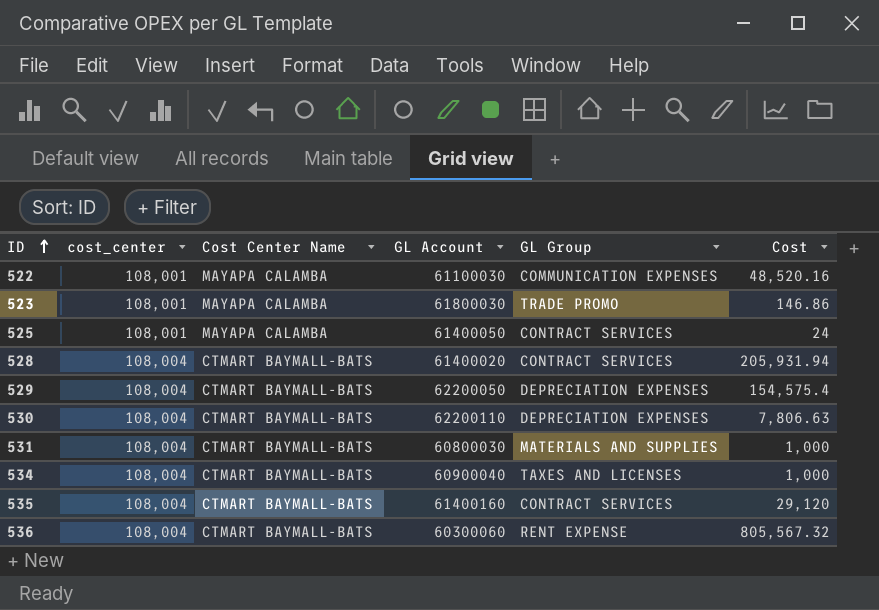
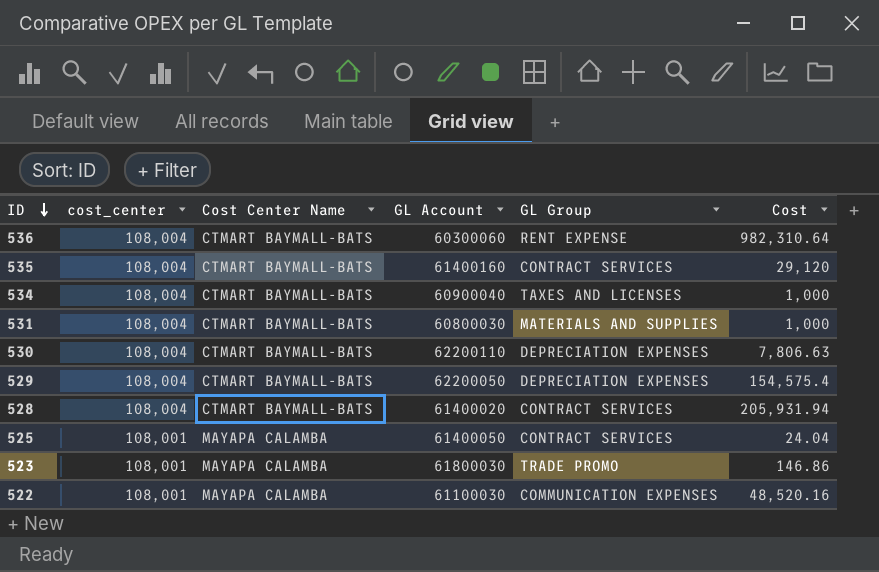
row order: ID ascending -> ID descending
536 | Cost: 805,567.32 -> 982,310.64
525 | Cost: 24 -> 24.04

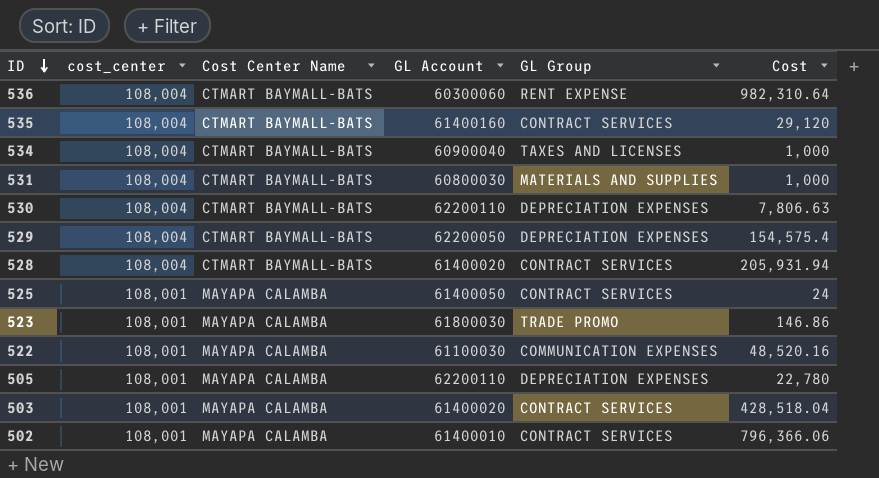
525 | Cost: 24.04 -> 24
row 505: none -> 108,001 | MAYAPA CALAMBA | 62200110 | DEPRECIATION EXPENSES | 22,780
row 503: none -> 108,001 | MAYAPA CALAMBA | 61400020 | CONTRACT SERVICES | 428,518.04
row 502: none -> 108,001 | MAYAPA CALAMBA | 61400010 | CONTRACT SERVICES | 796,366.06

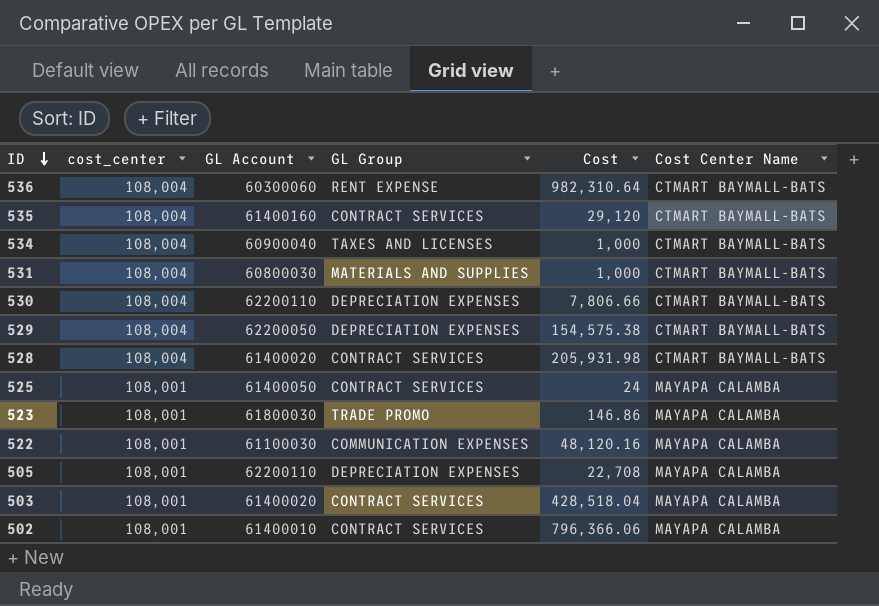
column Cost Center Name | position: 3 -> 6
530 | Cost: 7,806.63 -> 7,806.66
529 | Cost: 154,575.4 -> 154,575.38
528 | Cost: 205,931.94 -> 205,931.98
522 | Cost: 48,520.16 -> 48,120.16
505 | Cost: 22,780 -> 22,708

